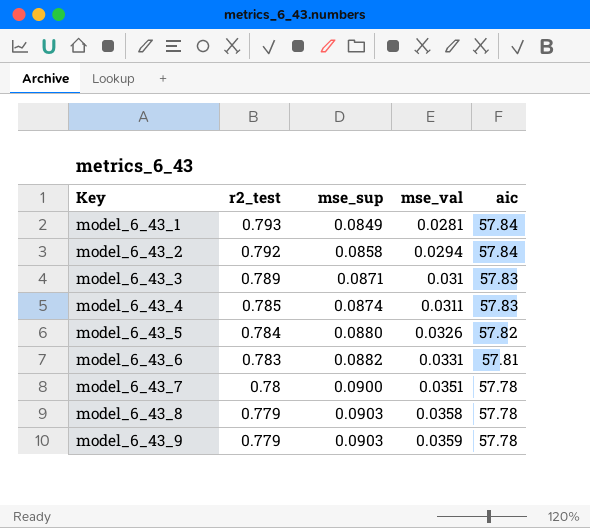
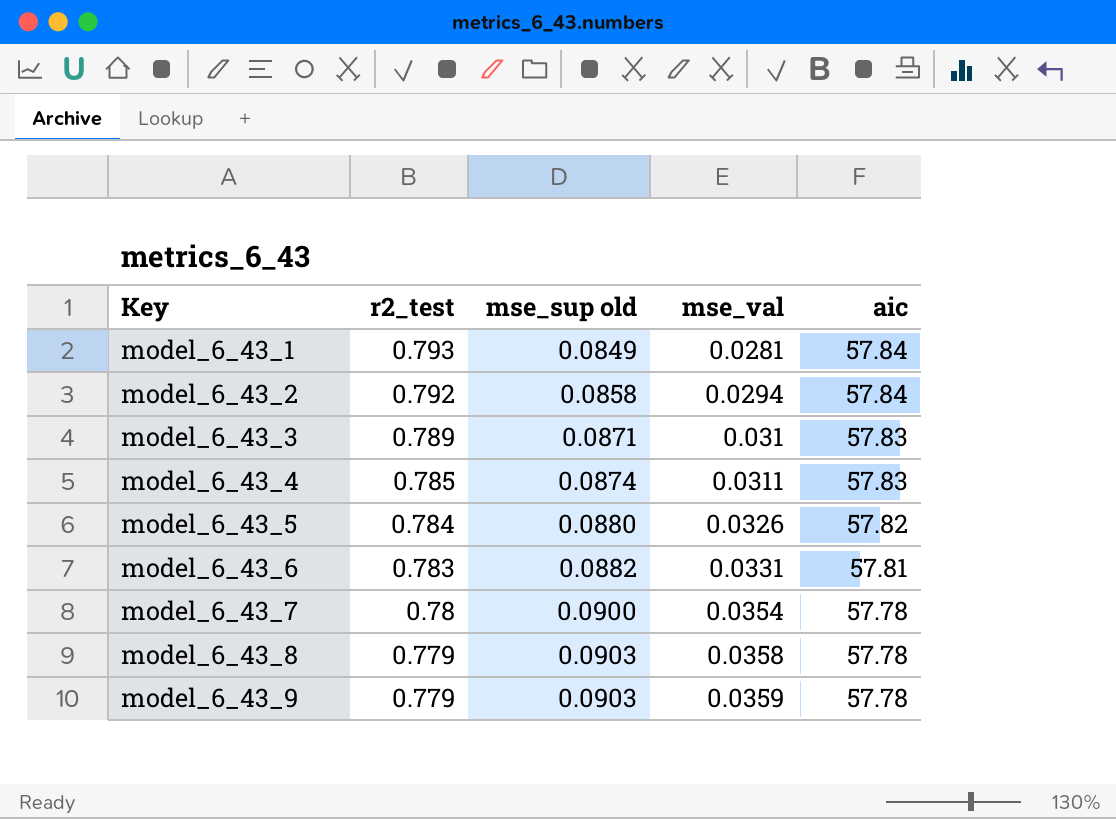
column name: mse_sup -> mse_sup old
model_6_43_7 | mse_val: 0.0351 -> 0.0354

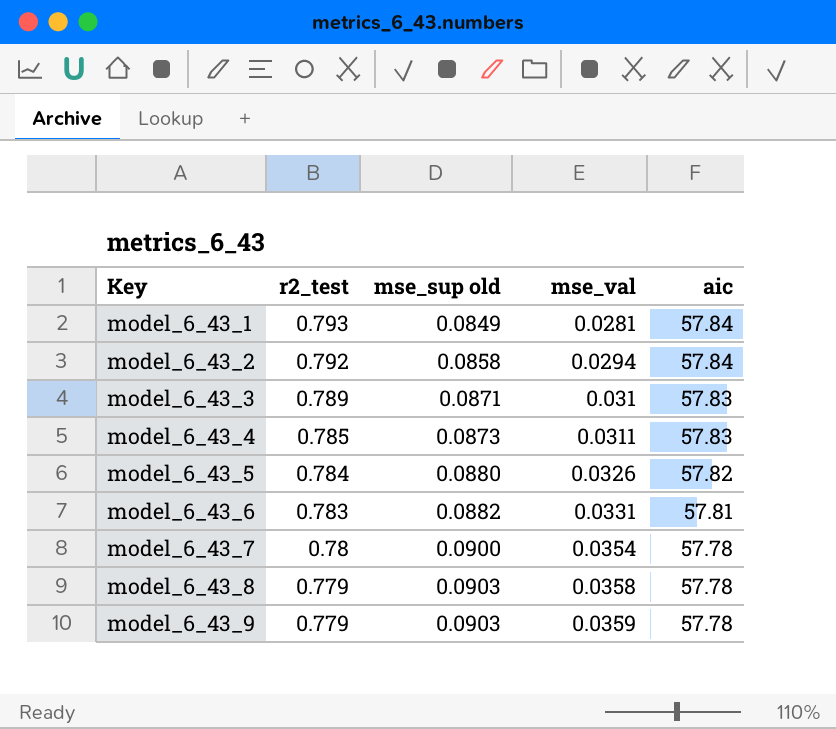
model_6_43_4 | mse_sup old: 0.0874 -> 0.0873

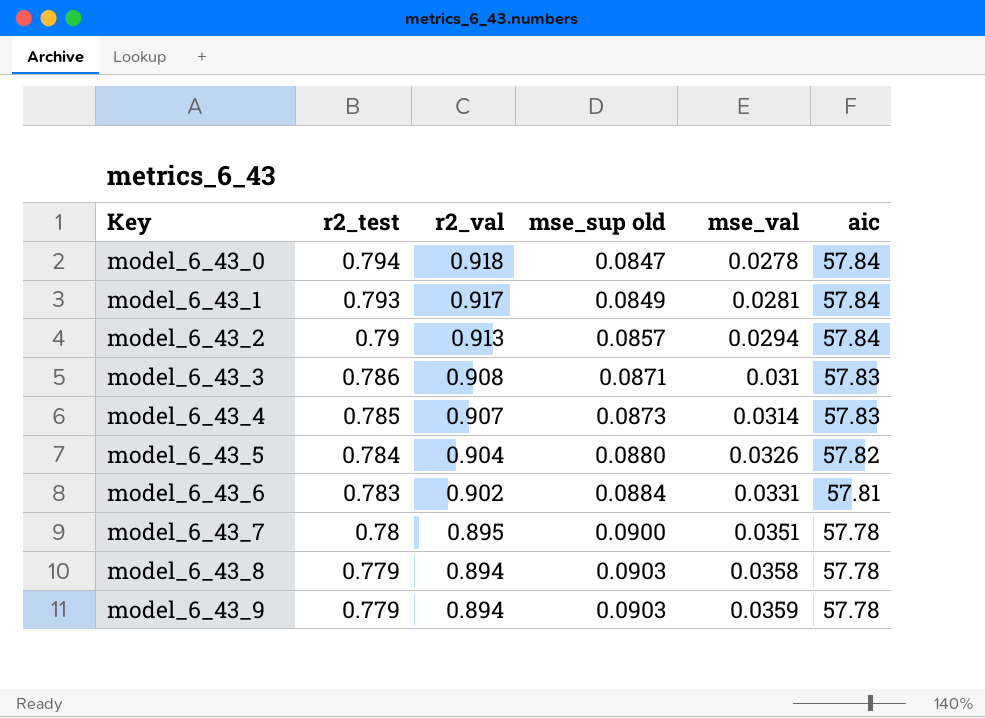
column r2_val | position: none -> 3
row model_6_43_0: none -> 0.794 | 0.918 | 0.0847 | 0.0278 | 57.84
model_6_43_2 | r2_test: 0.792 -> 0.79
model_6_43_2 | mse_sup old: 0.0858 -> 0.0857
model_6_43_3 | r2_test: 0.789 -> 0.786
model_6_43_4 | mse_val: 0.0311 -> 0.0314
model_6_43_6 | mse_sup old: 0.0882 -> 0.0884
model_6_43_7 | mse_val: 0.0354 -> 0.0351

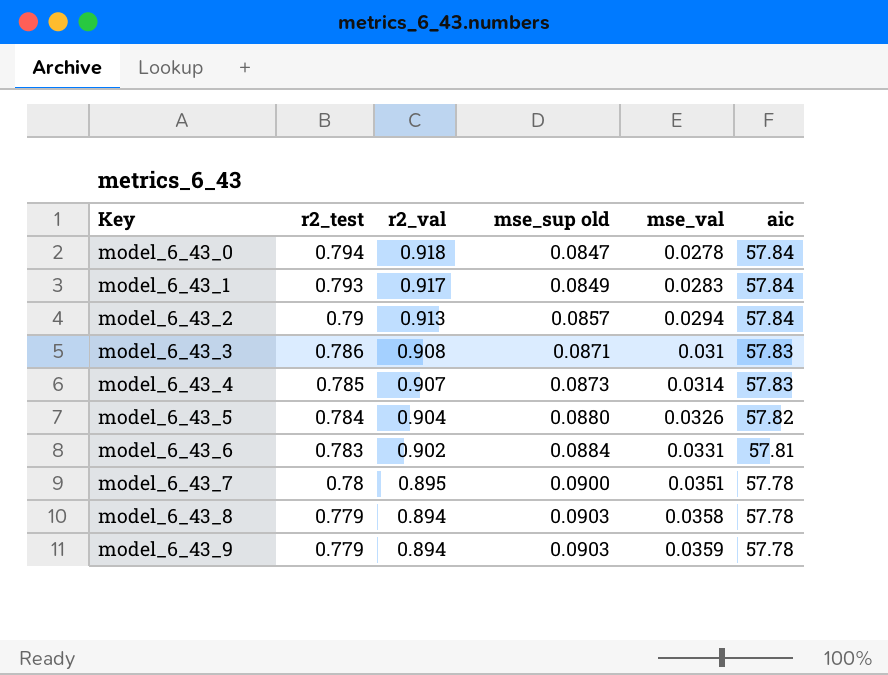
model_6_43_1 | mse_val: 0.0281 -> 0.0283

